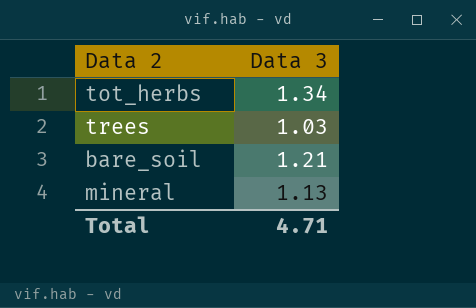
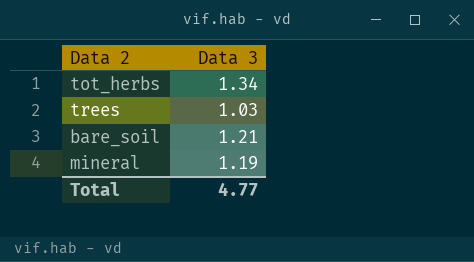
mineral | Data 3: 1.13 -> 1.19
Total | Data 3: 4.71 -> 4.77

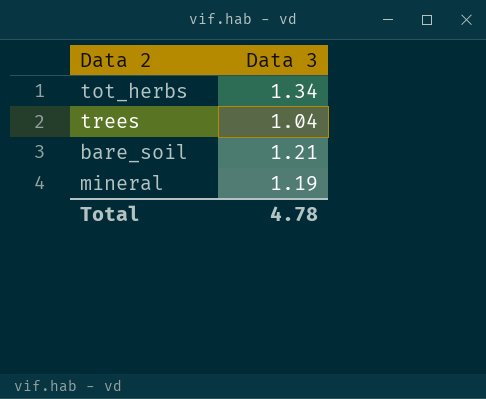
trees | Data 3: 1.03 -> 1.04
Total | Data 3: 4.77 -> 4.78

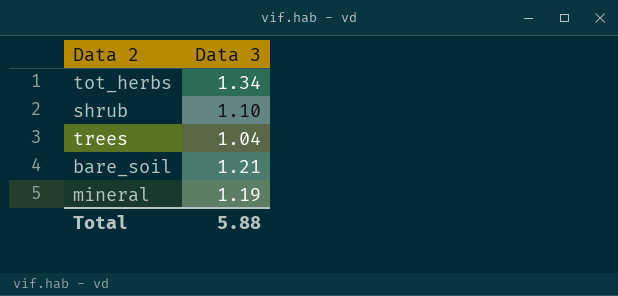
row shrub: none -> 1.10
Total | Data 3: 4.78 -> 5.88

